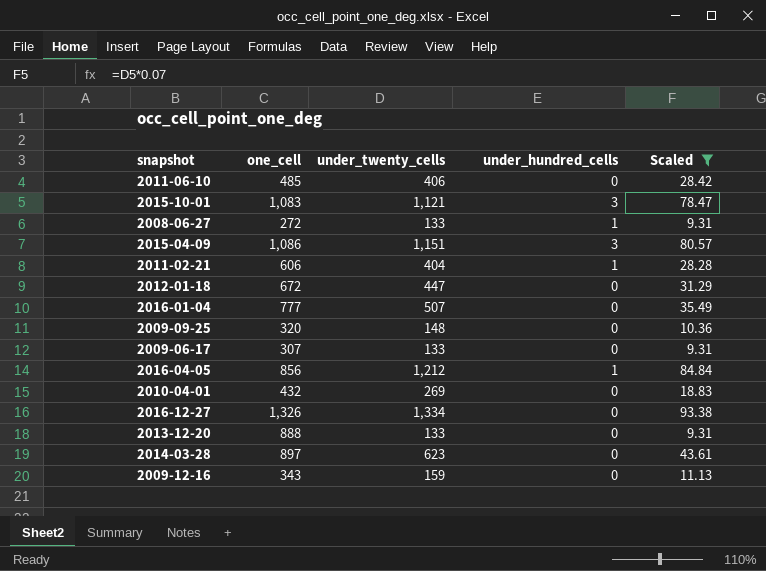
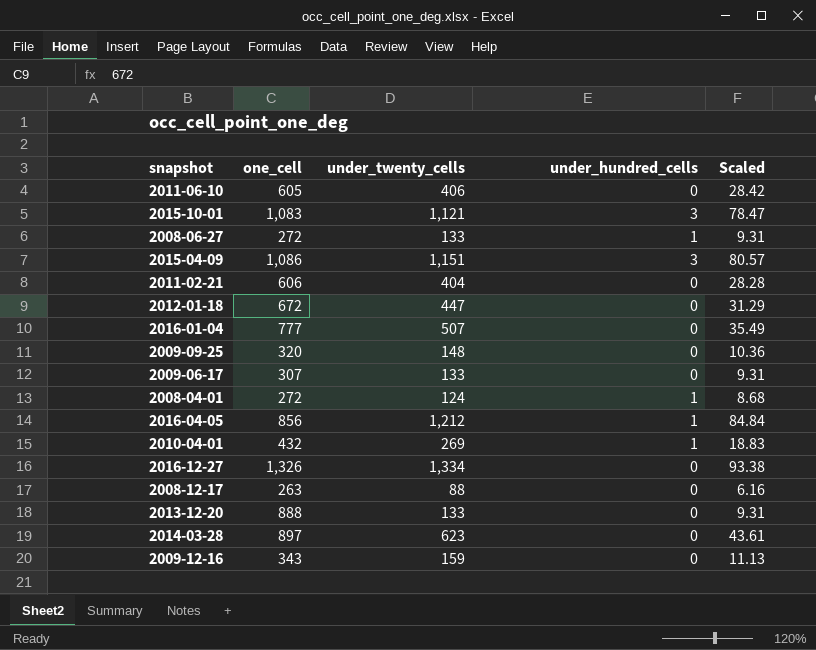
filter: Scaled >= 9.31 -> none
2011-06-10 | one_cell: 485 -> 605
2011-02-21 | under_hundred_cells: 1 -> 0
2010-04-01 | under_hundred_cells: 0 -> 1

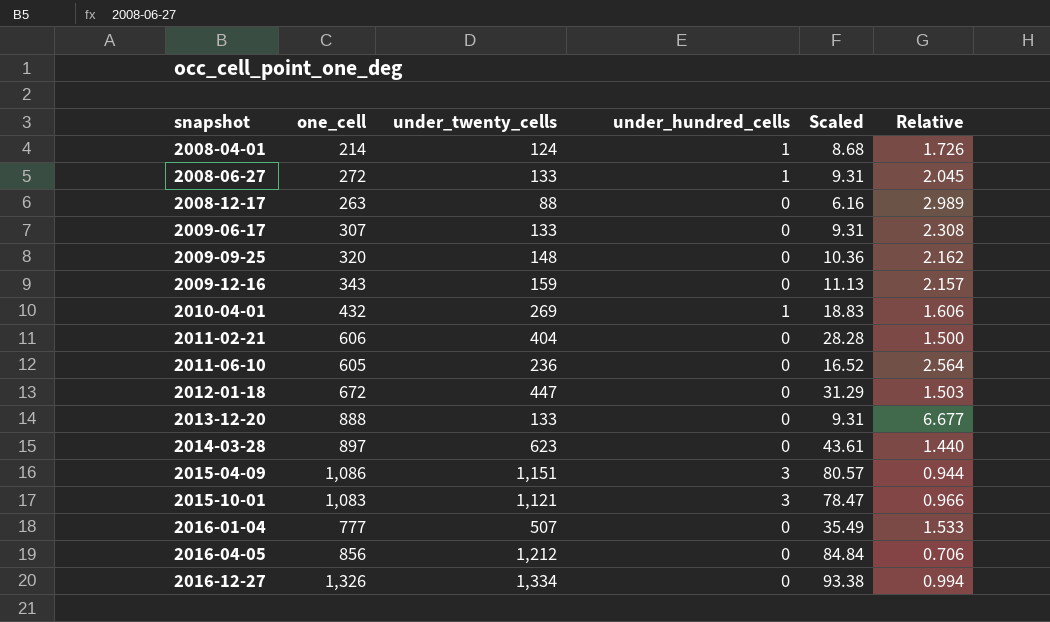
row order: none -> snapshot ascending
column Relative | formula: none -> [one_cell] / [under_twenty_cells]
2008-04-01 | one_cell: 272 -> 214
2011-06-10 | under_twenty_cells: 406 -> 236
2011-06-10 | Scaled: 28.42 -> 16.52
2016-04-05 | under_hundred_cells: 1 -> 0

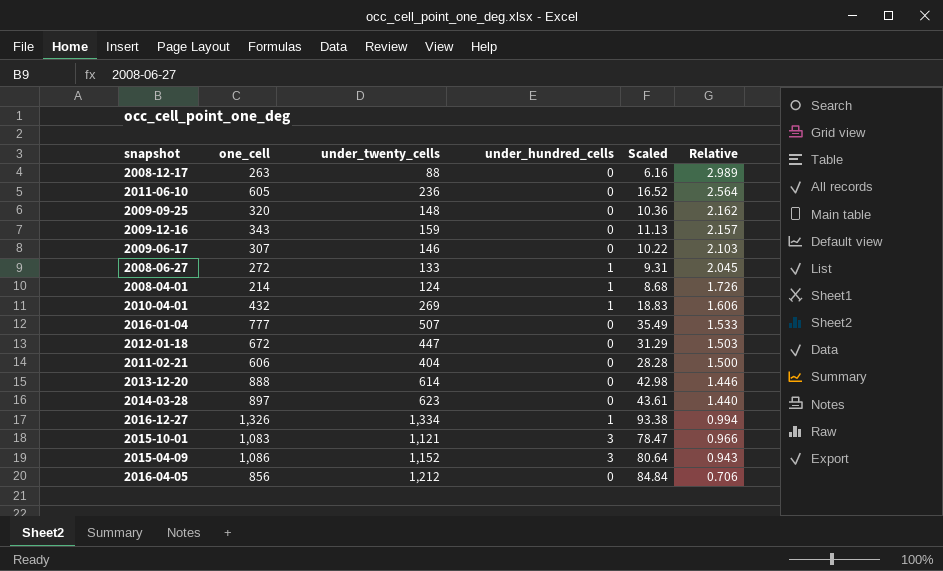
row order: snapshot ascending -> Relative descending
2009-06-17 | under_twenty_cells: 133 -> 146
2009-06-17 | Scaled: 9.31 -> 10.22
2009-06-17 | Relative: 2.308 -> 2.103
2013-12-20 | under_twenty_cells: 133 -> 614
2013-12-20 | Scaled: 9.31 -> 42.98
2013-12-20 | Relative: 6.677 -> 1.446
2016-12-27 | under_hundred_cells: 0 -> 1
2015-04-09 | under_twenty_cells: 1,151 -> 1,152
2015-04-09 | Scaled: 80.57 -> 80.64
2015-04-09 | Relative: 0.944 -> 0.943

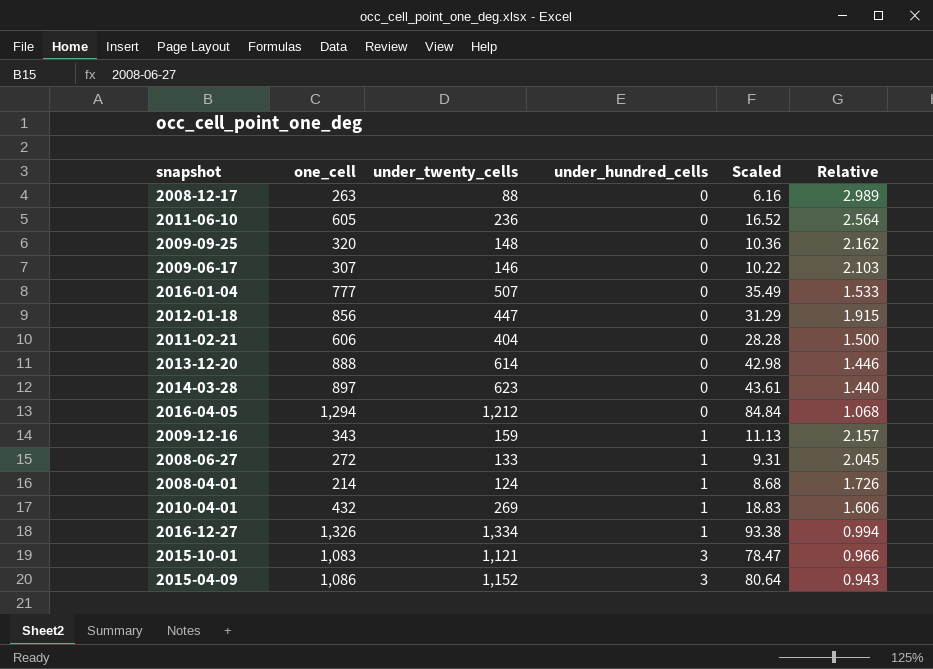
row order: Relative descending -> under_hundred_cells ascending
2012-01-18 | one_cell: 672 -> 856
2012-01-18 | Relative: 1.503 -> 1.915
2016-04-05 | one_cell: 856 -> 1,294
2016-04-05 | Relative: 0.706 -> 1.068
2009-12-16 | under_hundred_cells: 0 -> 1

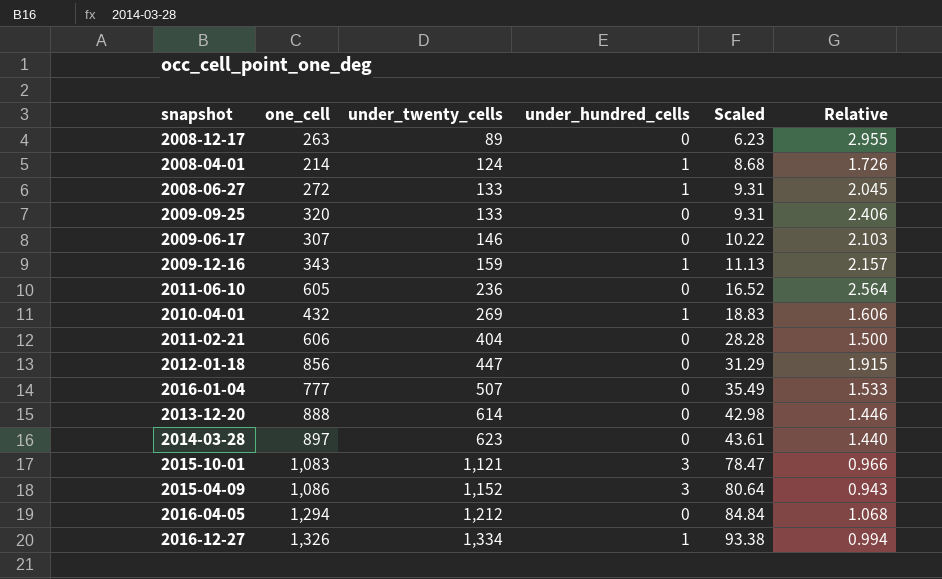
row order: under_hundred_cells ascending -> under_twenty_cells ascending
2008-12-17 | under_twenty_cells: 88 -> 89
2008-12-17 | Scaled: 6.16 -> 6.23
2008-12-17 | Relative: 2.989 -> 2.955
2009-09-25 | under_twenty_cells: 148 -> 133
2009-09-25 | Scaled: 10.36 -> 9.31
2009-09-25 | Relative: 2.162 -> 2.406

